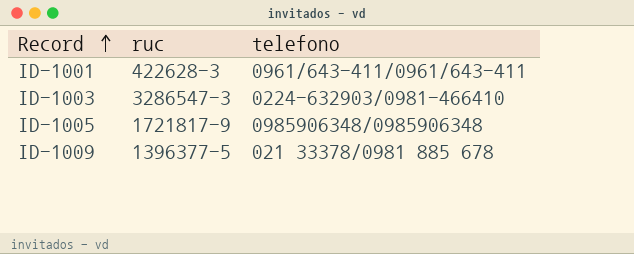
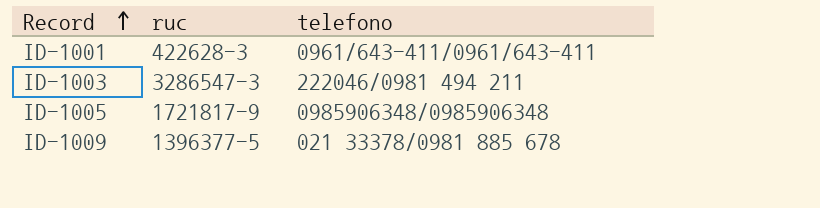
ID-1003 | telefono: 0224-632903/0981-466410 -> 222046/0981 494 211

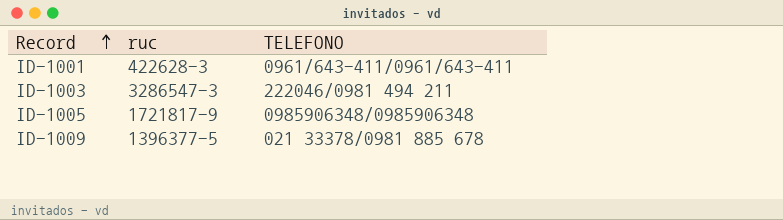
column name: telefono -> TELEFONO

